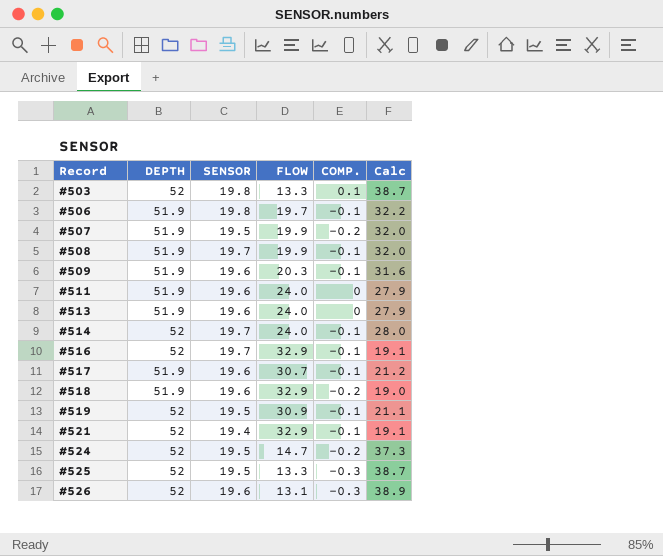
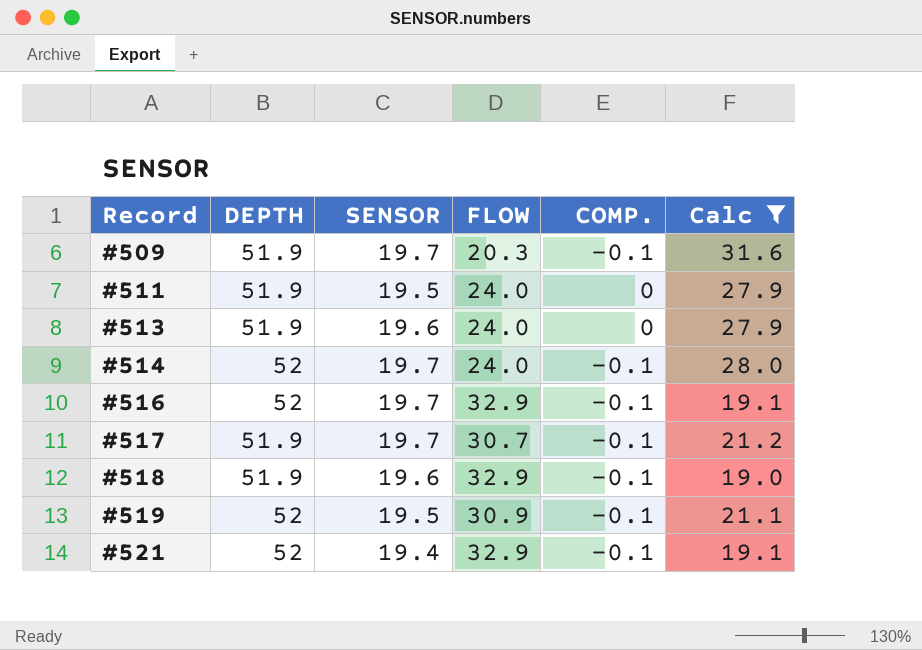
filter: none -> Calc <= 31.6
#509 | SENSOR: 19.6 -> 19.7
#511 | SENSOR: 19.6 -> 19.5
#517 | SENSOR: 19.6 -> 19.7
#518 | COMP.: -0.2 -> -0.1

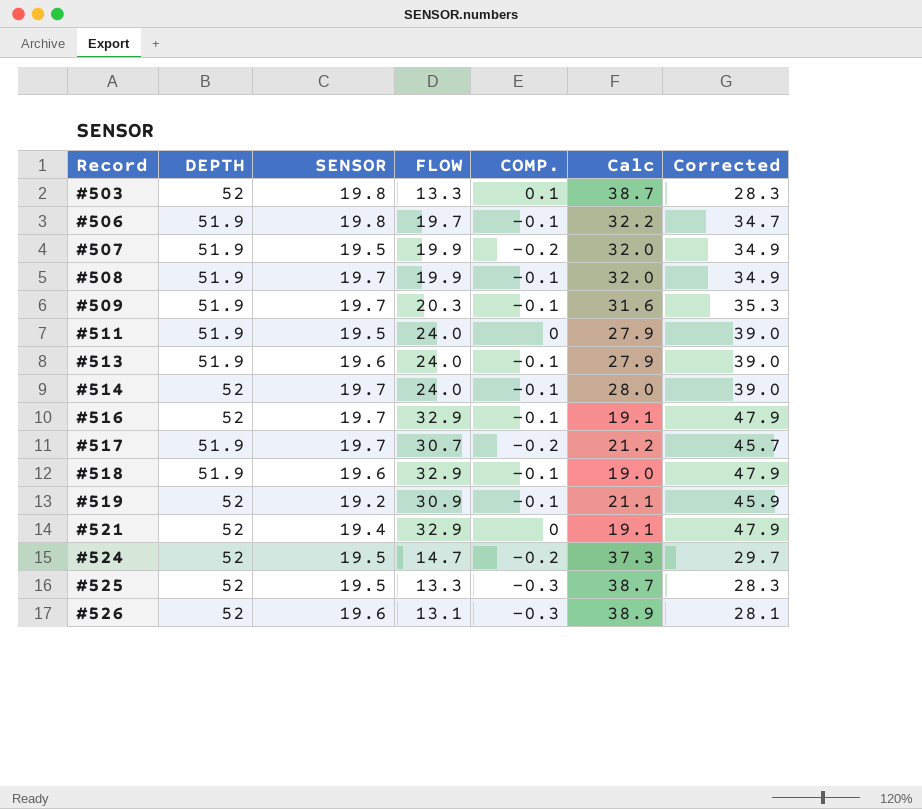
filter: Calc <= 31.6 -> none
column Corrected | formula: none -> [FLOW] + 15
#513 | COMP.: 0 -> -0.1
#517 | COMP.: -0.1 -> -0.2
#519 | SENSOR: 19.5 -> 19.2
#521 | COMP.: -0.1 -> 0

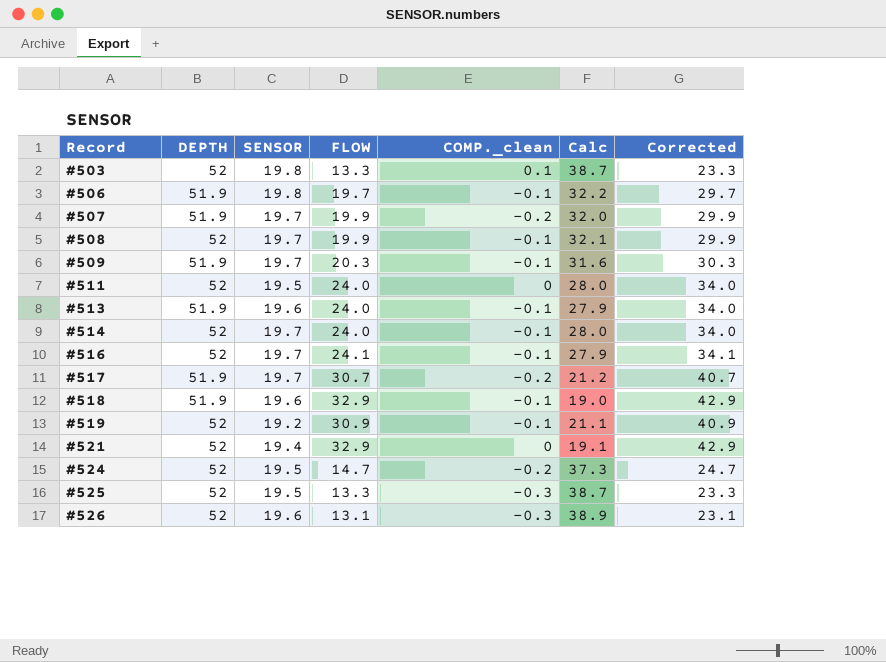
column name: COMP. -> COMP._clean
column Corrected | formula: [FLOW] + 15 -> [FLOW] + 10
#507 | SENSOR: 19.5 -> 19.7
#508 | DEPTH: 51.9 -> 52
#508 | Calc: 32.0 -> 32.1
#511 | DEPTH: 51.9 -> 52
#511 | Calc: 27.9 -> 28.0
#516 | FLOW: 32.9 -> 24.1
#516 | Calc: 19.1 -> 27.9

